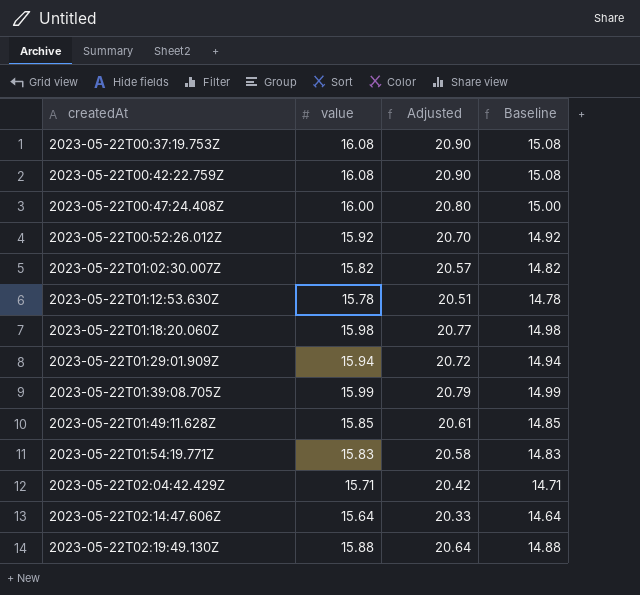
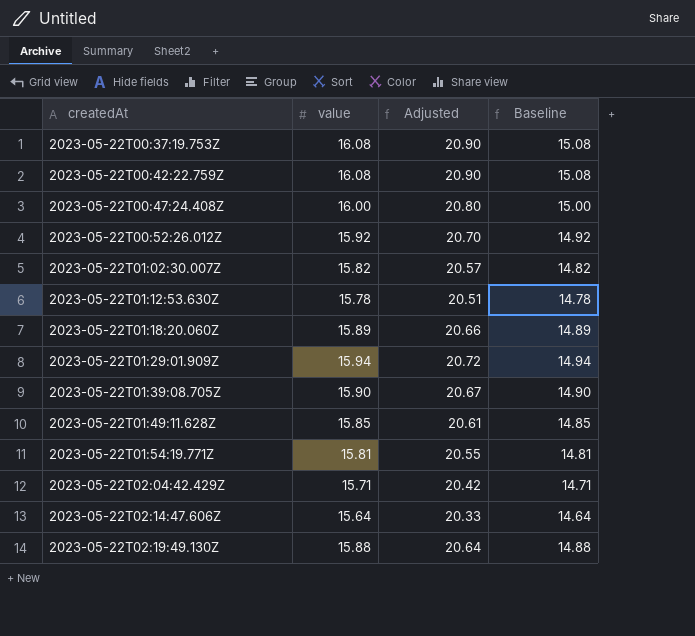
2023-05-22T01:18:20.060Z | value: 15.98 -> 15.89
2023-05-22T01:18:20.060Z | Adjusted: 20.77 -> 20.66
2023-05-22T01:18:20.060Z | Baseline: 14.98 -> 14.89
2023-05-22T01:39:08.705Z | value: 15.99 -> 15.90
2023-05-22T01:39:08.705Z | Adjusted: 20.79 -> 20.67
2023-05-22T01:39:08.705Z | Baseline: 14.99 -> 14.90
2023-05-22T01:54:19.771Z | value: 15.83 -> 15.81
2023-05-22T01:54:19.771Z | Adjusted: 20.58 -> 20.55
2023-05-22T01:54:19.771Z | Baseline: 14.83 -> 14.81

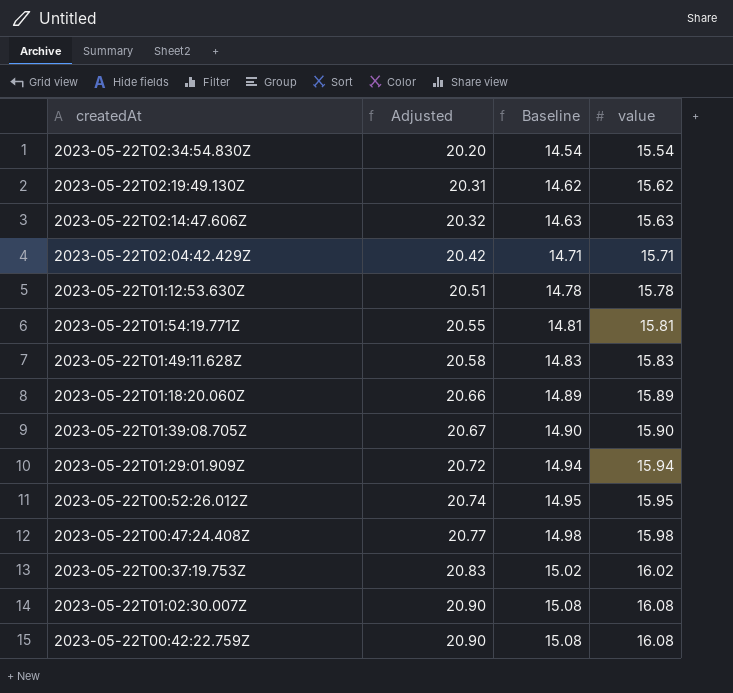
row order: createdAt ascending -> Adjusted ascending
column value | position: 2 -> 4
row 2023-05-22T02:34:54.830Z: none -> 20.20 | 14.54 | 15.54
2023-05-22T02:19:49.130Z | Adjusted: 20.64 -> 20.31
2023-05-22T02:19:49.130Z | Baseline: 14.88 -> 14.62
2023-05-22T02:19:49.130Z | value: 15.88 -> 15.62
2023-05-22T02:14:47.606Z | Adjusted: 20.33 -> 20.32
2023-05-22T02:14:47.606Z | Baseline: 14.64 -> 14.63
2023-05-22T02:14:47.606Z | value: 15.64 -> 15.63
2023-05-22T01:49:11.628Z | Adjusted: 20.61 -> 20.58
2023-05-22T01:49:11.628Z | Baseline: 14.85 -> 14.83
2023-05-22T01:49:11.628Z | value: 15.85 -> 15.83
2023-05-22T00:52:26.012Z | Adjusted: 20.70 -> 20.74
2023-05-22T00:52:26.012Z | Baseline: 14.92 -> 14.95
2023-05-22T00:52:26.012Z | value: 15.92 -> 15.95
2023-05-22T00:47:24.408Z | Adjusted: 20.80 -> 20.77
2023-05-22T00:47:24.408Z | Baseline: 15.00 -> 14.98
2023-05-22T00:47:24.408Z | value: 16.00 -> 15.98
2023-05-22T00:37:19.753Z | Adjusted: 20.90 -> 20.83
2023-05-22T00:37:19.753Z | Baseline: 15.08 -> 15.02
2023-05-22T00:37:19.753Z | value: 16.08 -> 16.02
2023-05-22T01:02:30.007Z | Adjusted: 20.57 -> 20.90
2023-05-22T01:02:30.007Z | Baseline: 14.82 -> 15.08
2023-05-22T01:02:30.007Z | value: 15.82 -> 16.08

